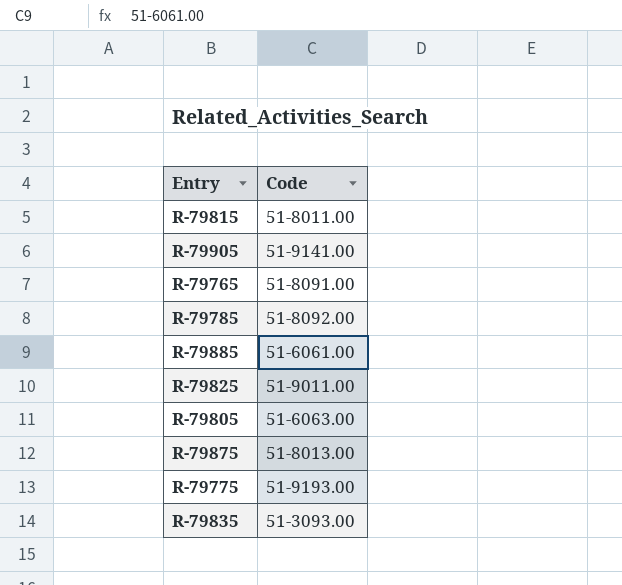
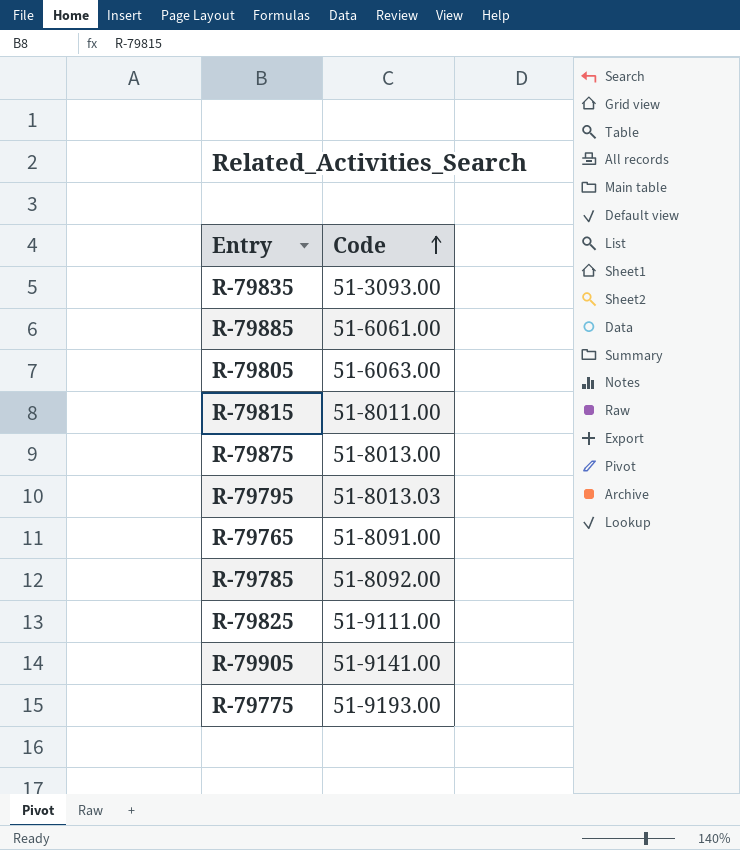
row order: none -> Code ascending
row R-79795: none -> 51-8013.03
R-79825 | Code: 51-9011.00 -> 51-9111.00

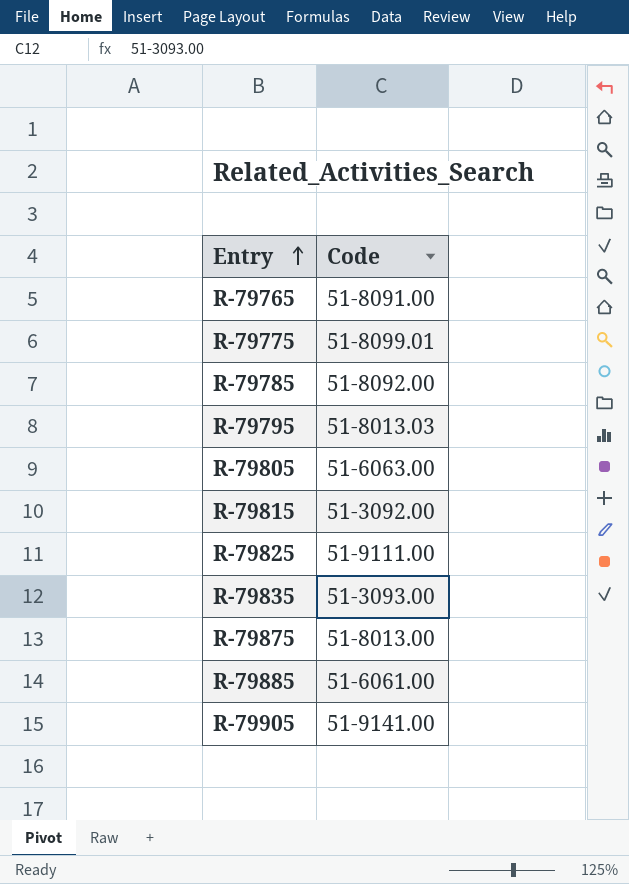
row order: Code ascending -> Entry ascending
R-79775 | Code: 51-9193.00 -> 51-8099.01
R-79815 | Code: 51-8011.00 -> 51-3092.00

